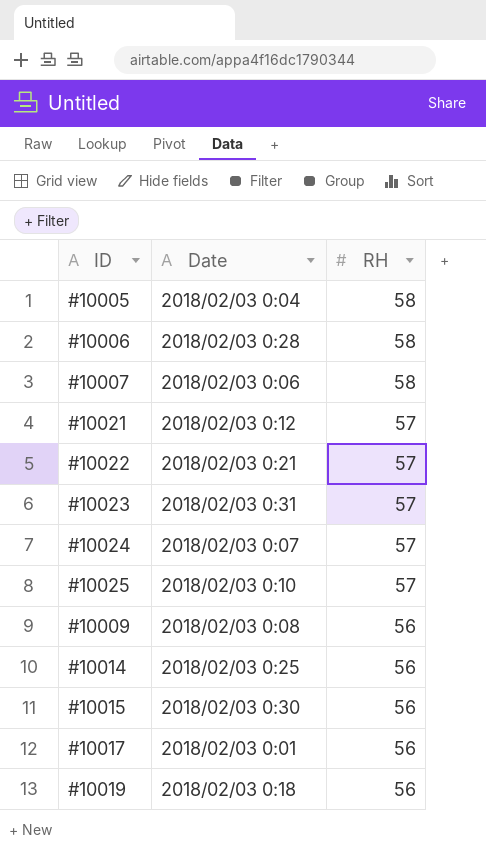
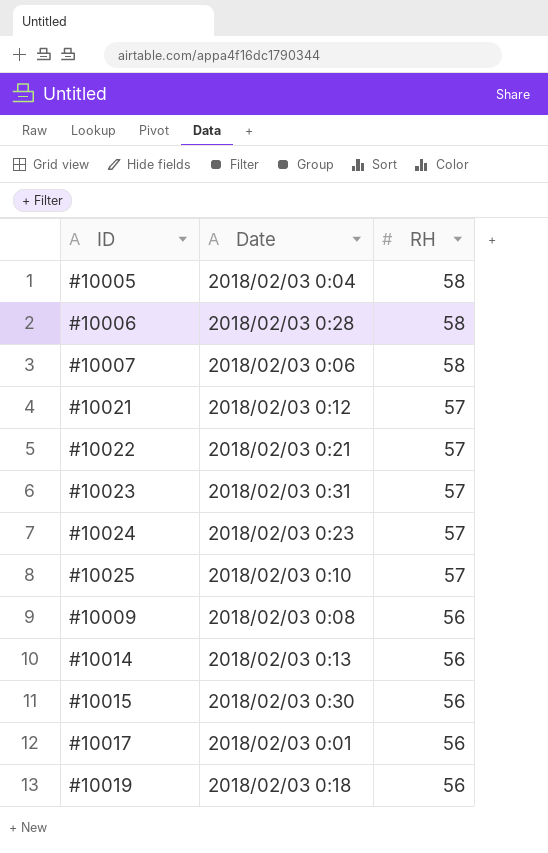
#10024 | Date: 2018/02/03 0:07 -> 2018/02/03 0:23
#10014 | Date: 2018/02/03 0:25 -> 2018/02/03 0:13

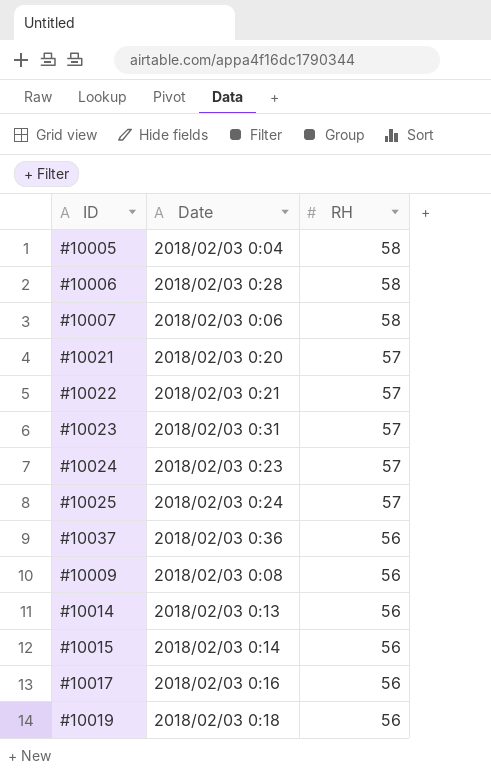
#10021 | Date: 2018/02/03 0:12 -> 2018/02/03 0:20
#10025 | Date: 2018/02/03 0:10 -> 2018/02/03 0:24
row #10037: none -> 2018/02/03 0:36 | 56
#10015 | Date: 2018/02/03 0:30 -> 2018/02/03 0:14
#10017 | Date: 2018/02/03 0:01 -> 2018/02/03 0:16

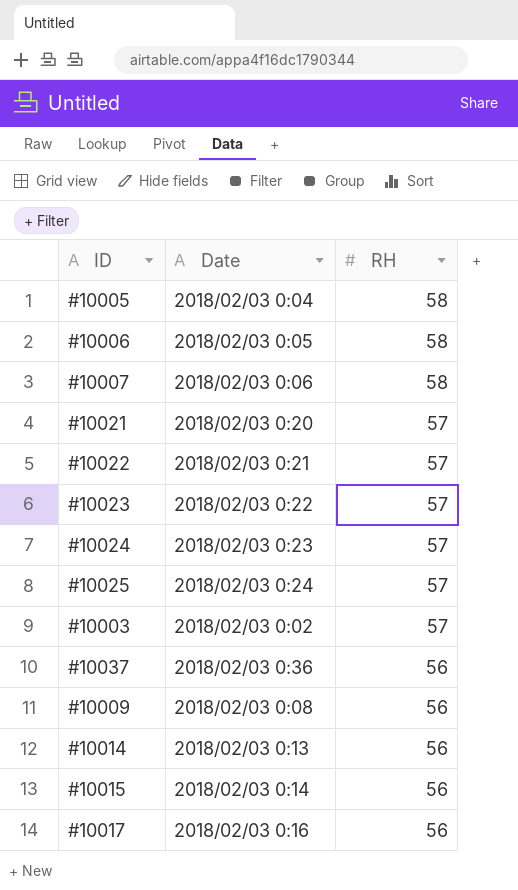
row #10019: 2018/02/03 0:18 | 56 -> none
#10006 | Date: 2018/02/03 0:28 -> 2018/02/03 0:05
#10023 | Date: 2018/02/03 0:31 -> 2018/02/03 0:22
row #10003: none -> 2018/02/03 0:02 | 57

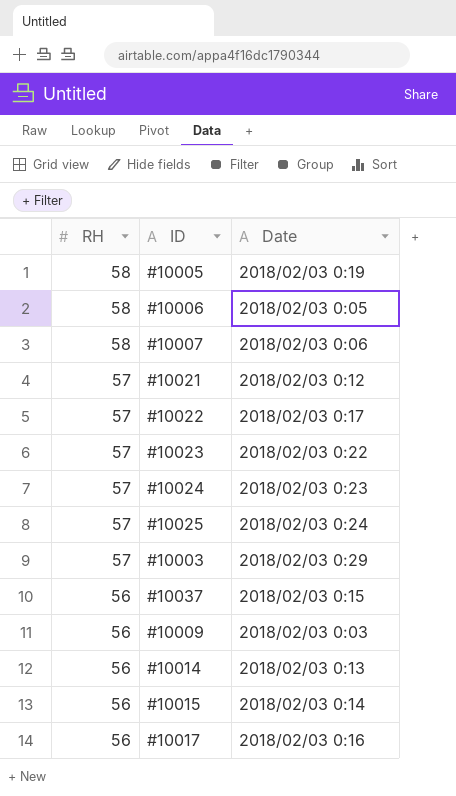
column RH | position: 3 -> 1
#10005 | Date: 2018/02/03 0:04 -> 2018/02/03 0:19
#10021 | Date: 2018/02/03 0:20 -> 2018/02/03 0:12
#10022 | Date: 2018/02/03 0:21 -> 2018/02/03 0:17
#10003 | Date: 2018/02/03 0:02 -> 2018/02/03 0:29
#10037 | Date: 2018/02/03 0:36 -> 2018/02/03 0:15
#10009 | Date: 2018/02/03 0:08 -> 2018/02/03 0:03

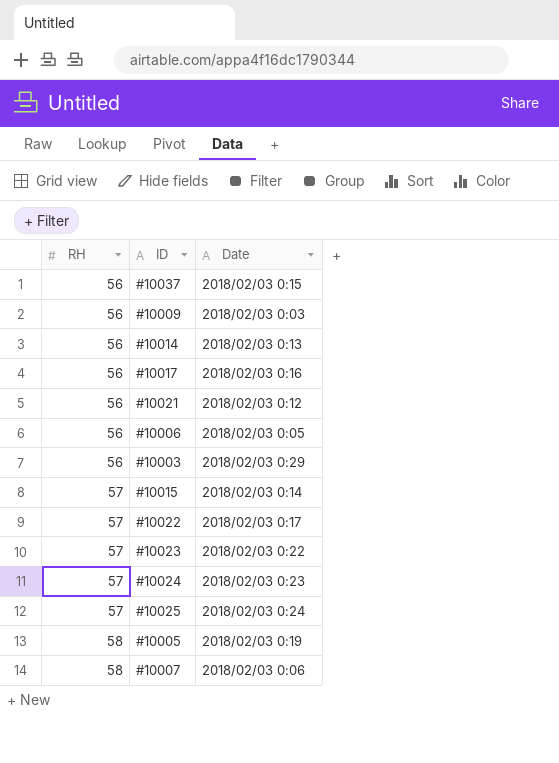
row order: RH descending -> RH ascending
#10021 | RH: 57 -> 56
#10006 | RH: 58 -> 56
#10003 | RH: 57 -> 56
#10015 | RH: 56 -> 57

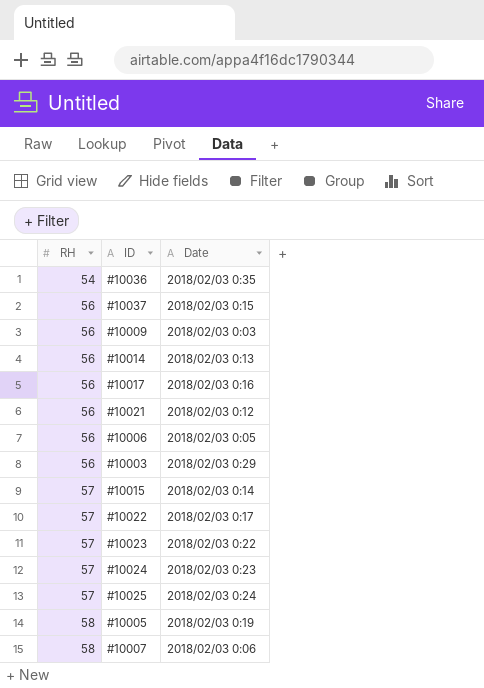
row #10036: none -> 54 | 2018/02/03 0:35

